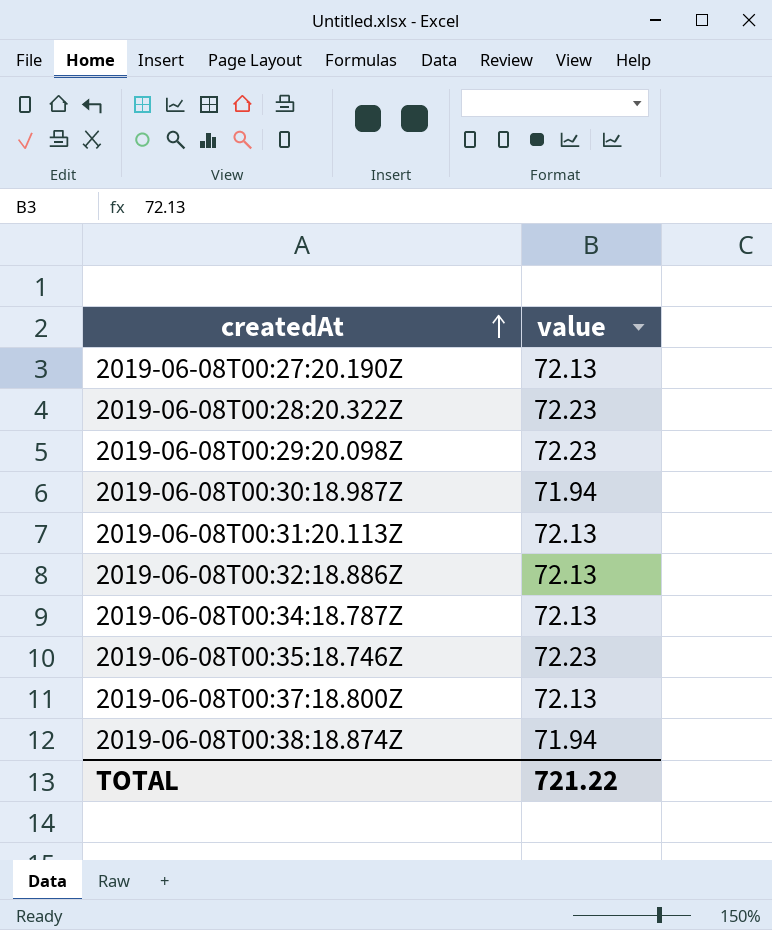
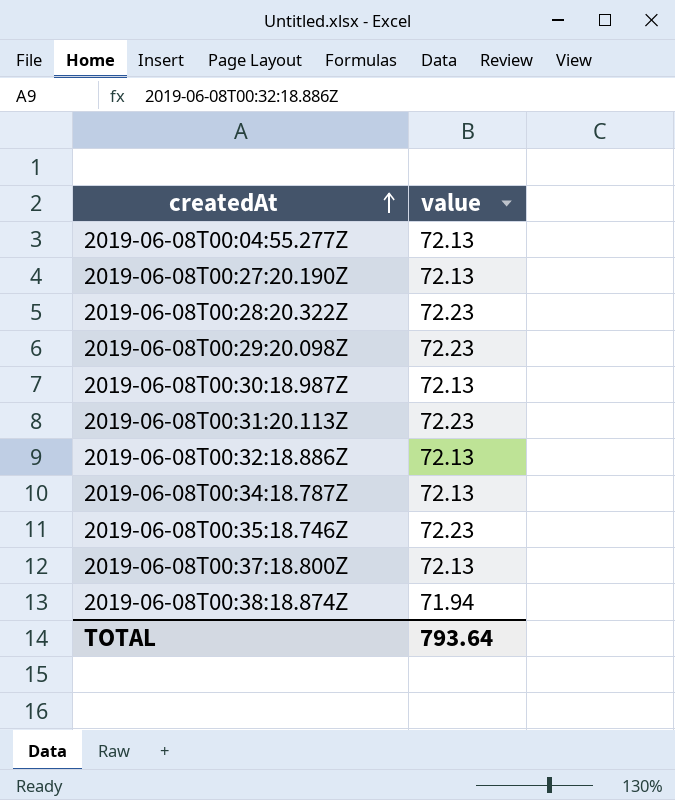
row 2019-06-08T00:04:55.277Z: none -> 72.13
2019-06-08T00:30:18.987Z | value: 71.94 -> 72.13
2019-06-08T00:31:20.113Z | value: 72.13 -> 72.23
TOTAL | value: 721.22 -> 793.64

